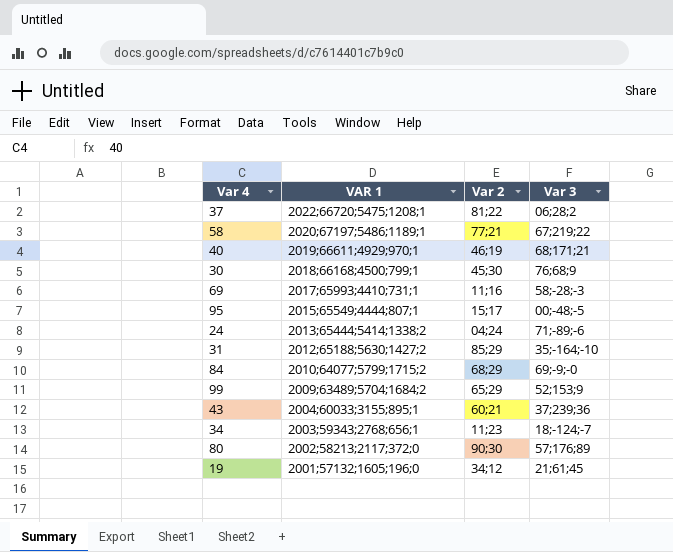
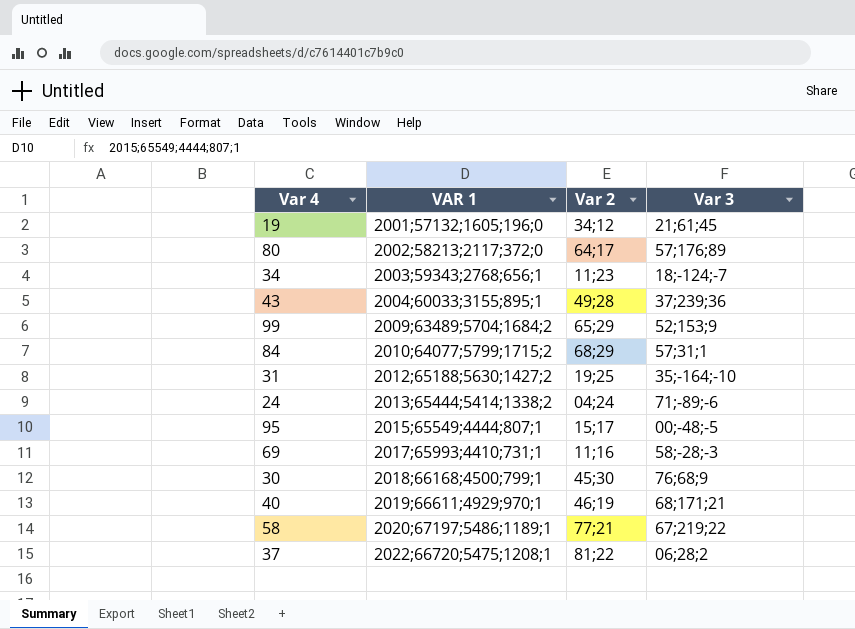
row order: VAR 1 descending -> VAR 1 ascending
80 | Var 2: 90;30 -> 64;17
43 | Var 2: 60;21 -> 49;28
84 | Var 3: 69;-9;-0 -> 57;31;1
31 | Var 2: 85;29 -> 19;25

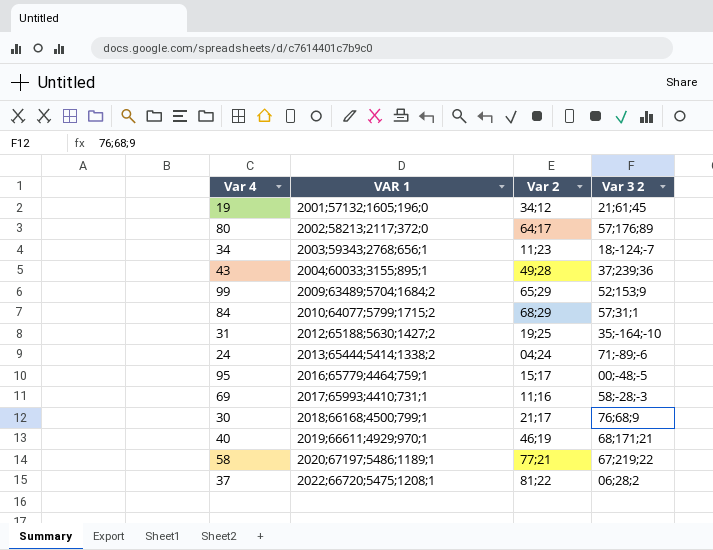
column name: Var 3 -> Var 3 2
95 | VAR 1: 2015;65549;4444;807;1 -> 2016;65779;4464;759;1
30 | Var 2: 45;30 -> 21;17

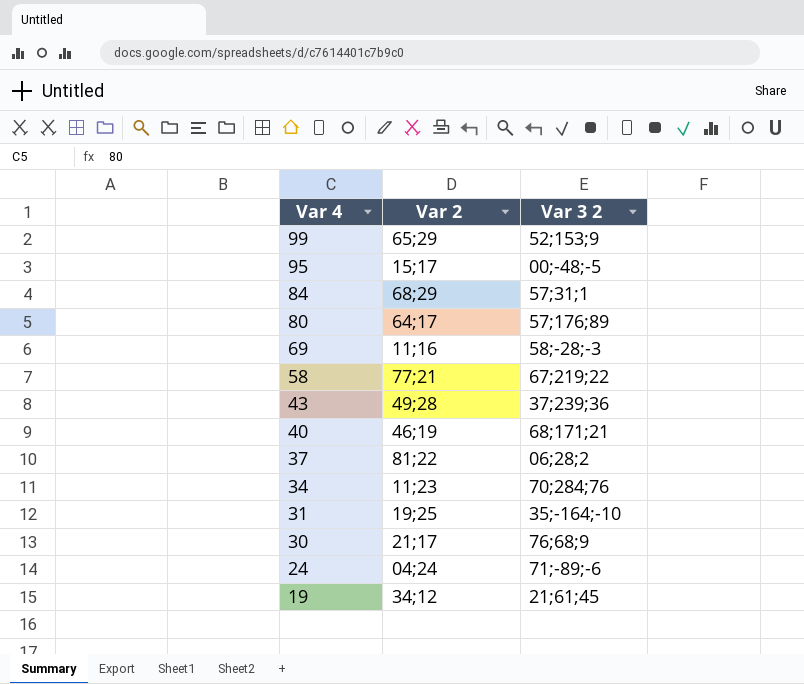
row order: VAR 1 ascending -> Var 4 descending
column VAR 1 | position: 2 -> none
34 | Var 3 2: 18;-124;-7 -> 70;284;76

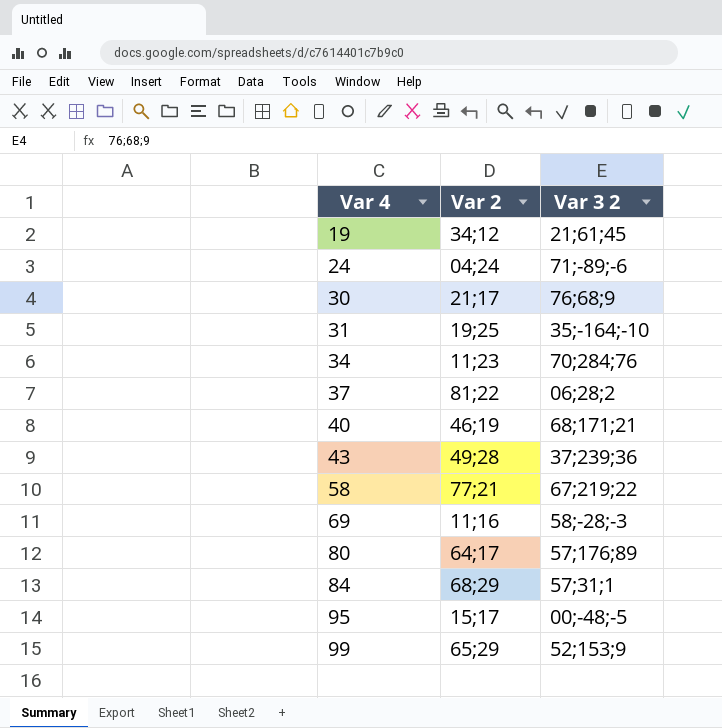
row order: Var 4 descending -> Var 4 ascending

